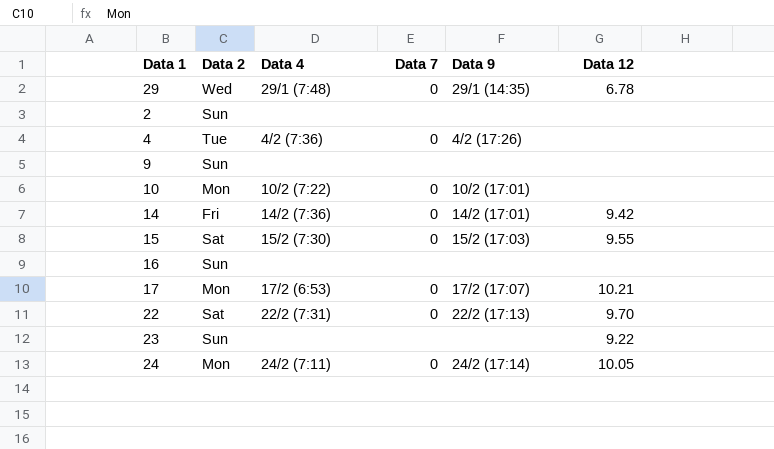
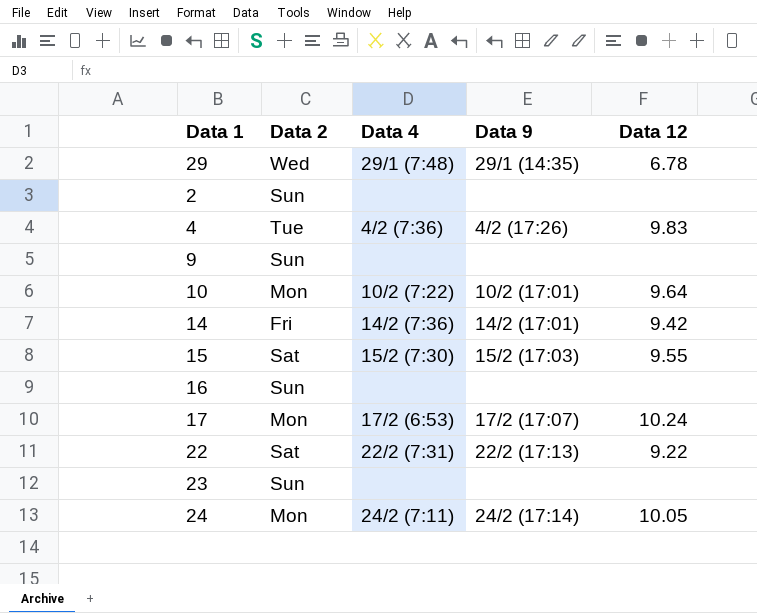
column Data 7 | position: 4 -> none
4 | Data 12: none -> 9.83
10 | Data 12: none -> 9.64
17 | Data 12: 10.21 -> 10.24
22 | Data 12: 9.70 -> 9.22
23 | Data 12: 9.22 -> none

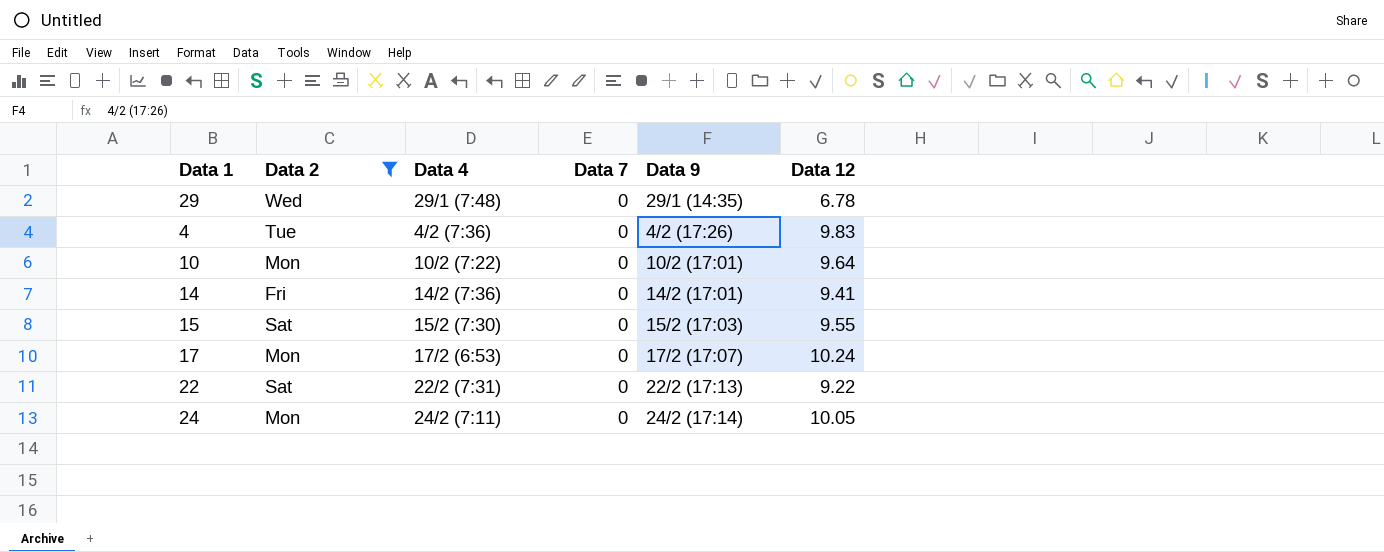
filter: none -> Data 2 != Sun
column Data 7 | position: none -> 4
14 | Data 12: 9.42 -> 9.41

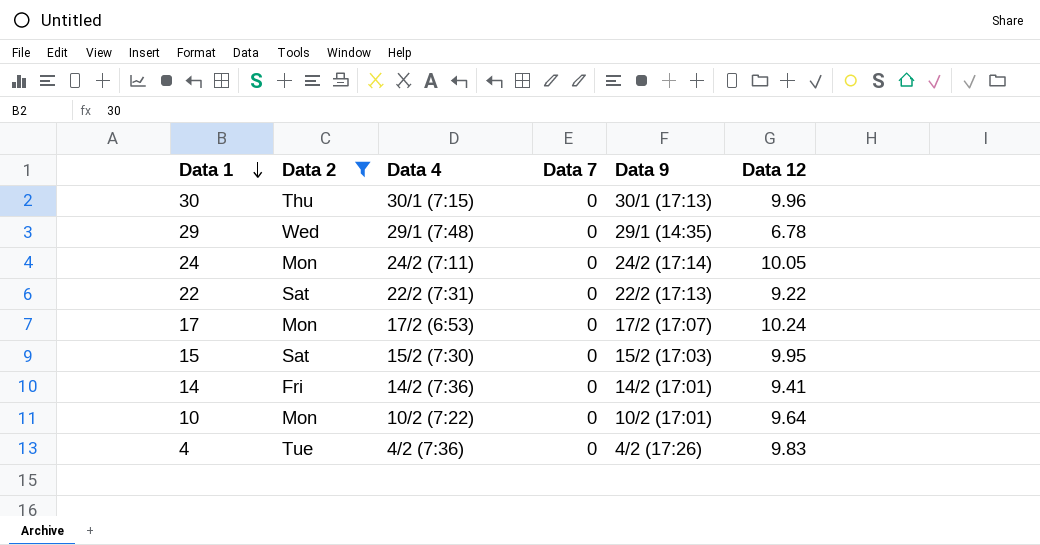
row order: none -> Data 1 descending
row 30: none -> Thu | 30/1 (7:15) | 0 | 30/1 (17:13) | 9.96
15 | Data 12: 9.55 -> 9.95

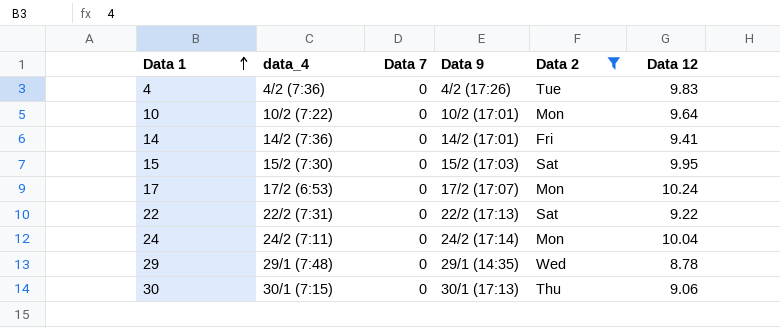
row order: Data 1 descending -> Data 1 ascending
column name: Data 4 -> data_4
column Data 2 | position: 2 -> 5
24 | Data 12: 10.05 -> 10.04
29 | Data 12: 6.78 -> 8.78
30 | Data 12: 9.96 -> 9.06

